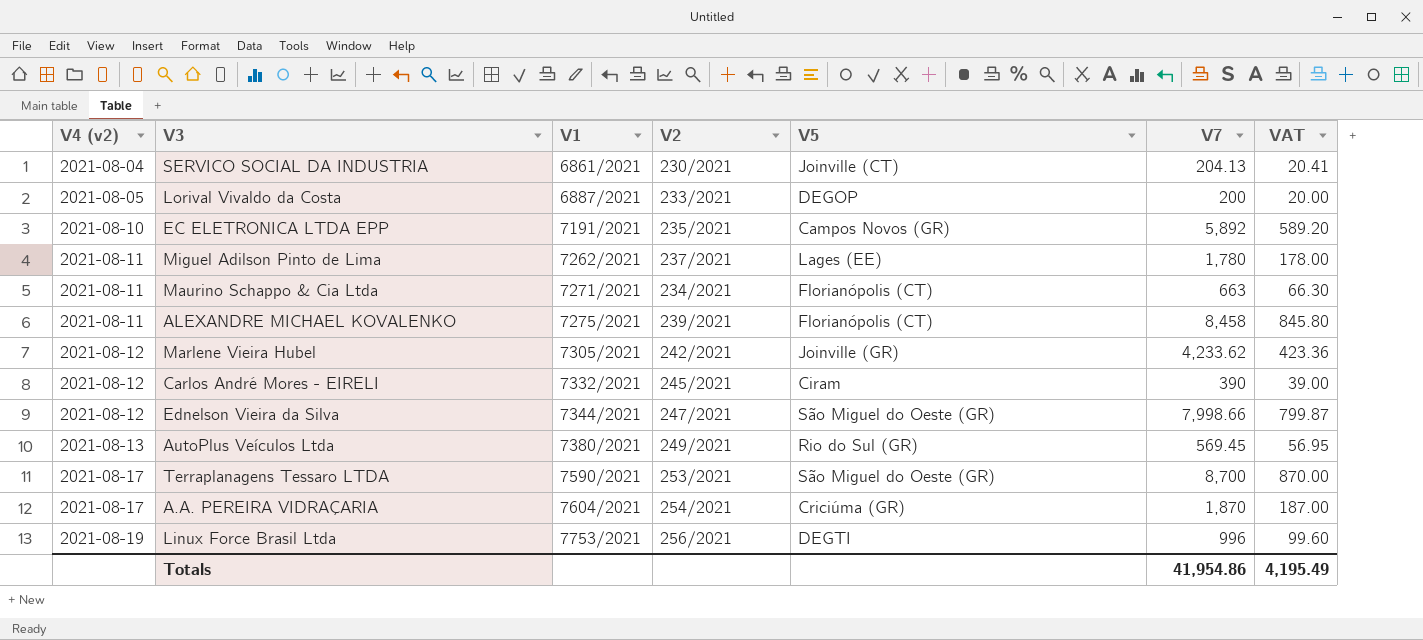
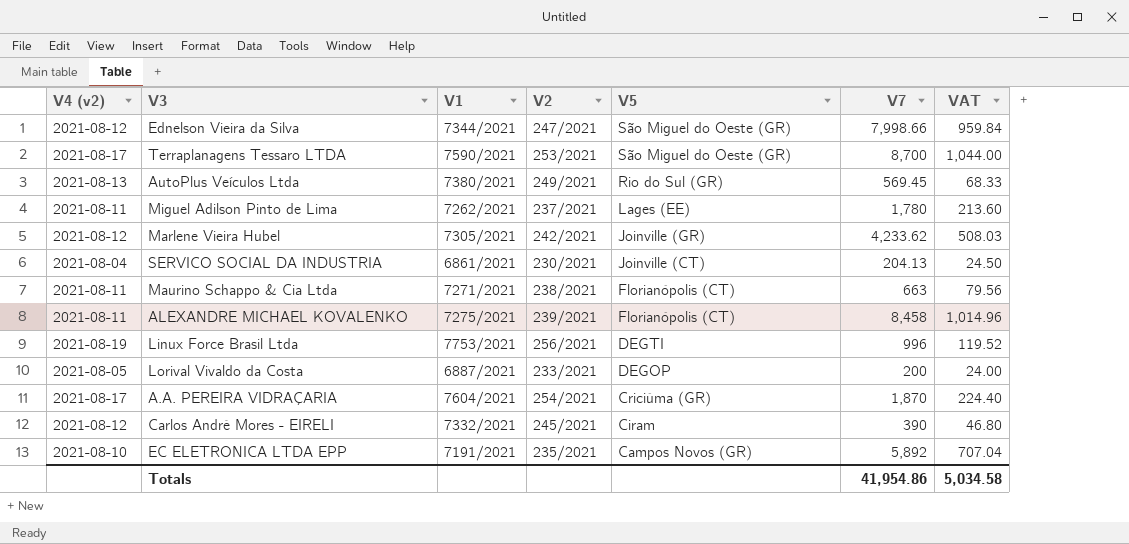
row order: V4 (v2) ascending -> V5 descending
column VAT | formula: [V7] * 0.1 -> [V7] * 0.12
Maurino Schappo & Cia Ltda | V2: 234/2021 -> 238/2021
Totals | VAT: 4,195.49 -> 5,034.58

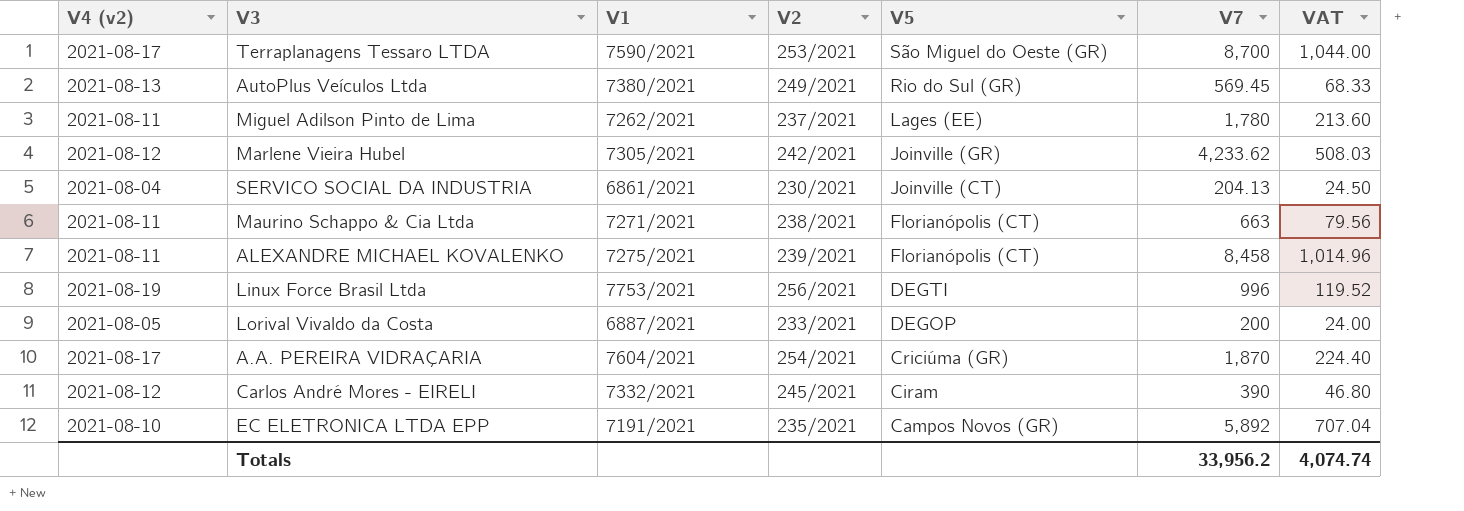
row Ednelson Vieira da Silva: 2021-08-12 | 7344/2021 | 247/2021 | São Miguel do Oeste (GR) | 7,998.66 | 959.84 -> none
Totals | V7: 41,954.86 -> 33,956.2
Totals | VAT: 5,034.58 -> 4,074.74

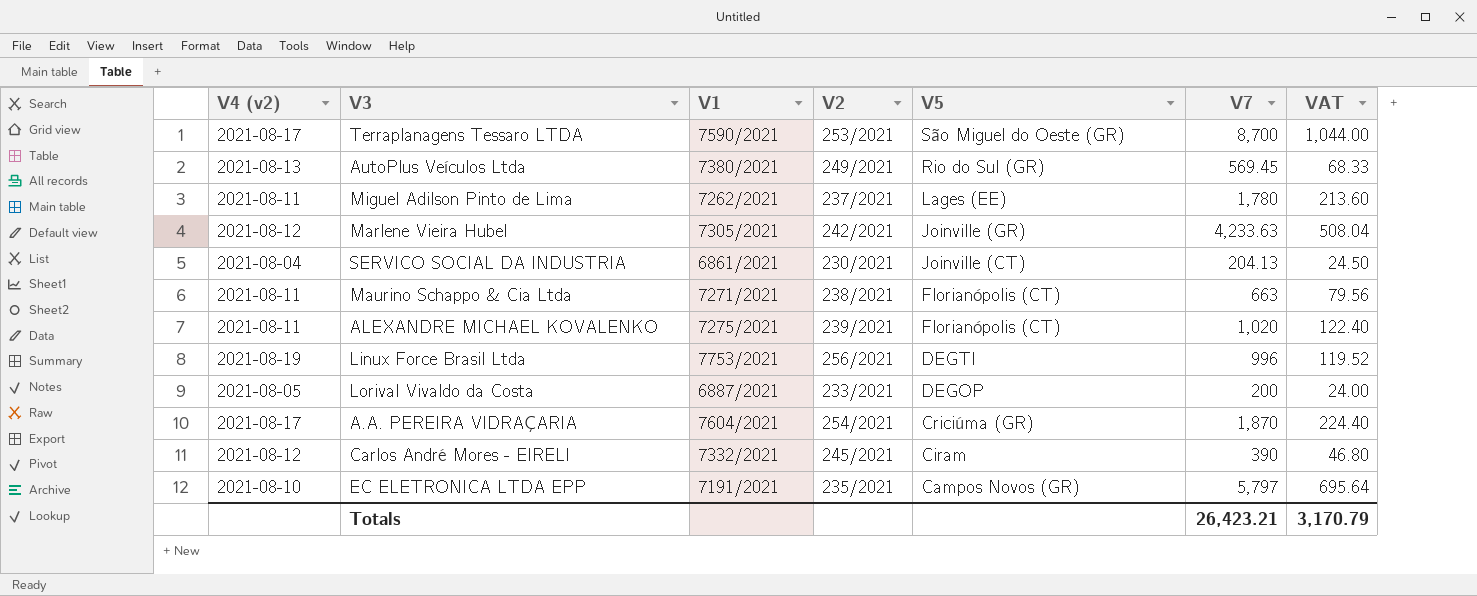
Marlene Vieira Hubel | V7: 4,233.62 -> 4,233.63
Marlene Vieira Hubel | VAT: 508.03 -> 508.04
ALEXANDRE MICHAEL KOVALENKO | V7: 8,458 -> 1,020
ALEXANDRE MICHAEL KOVALENKO | VAT: 1,014.96 -> 122.40
EC ELETRONICA LTDA EPP | V7: 5,892 -> 5,797
EC ELETRONICA LTDA EPP | VAT: 707.04 -> 695.64
Totals | V7: 33,956.2 -> 26,423.21
Totals | VAT: 4,074.74 -> 3,170.79

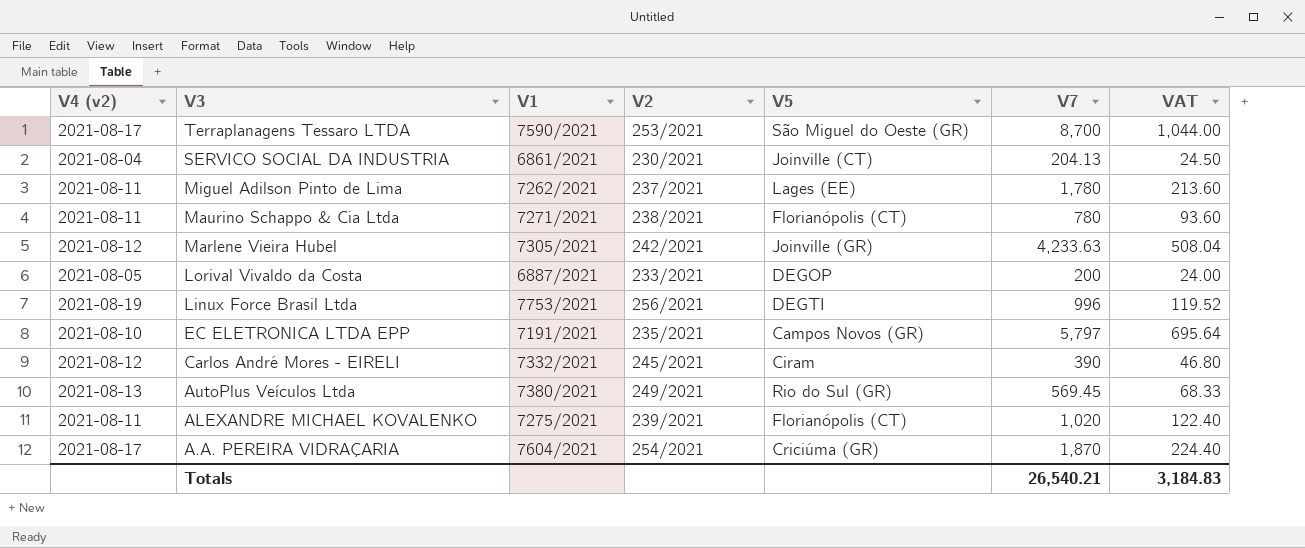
row order: V5 descending -> V3 descending
Maurino Schappo & Cia Ltda | V7: 663 -> 780
Maurino Schappo & Cia Ltda | VAT: 79.56 -> 93.60
Totals | V7: 26,423.21 -> 26,540.21
Totals | VAT: 3,170.79 -> 3,184.83

